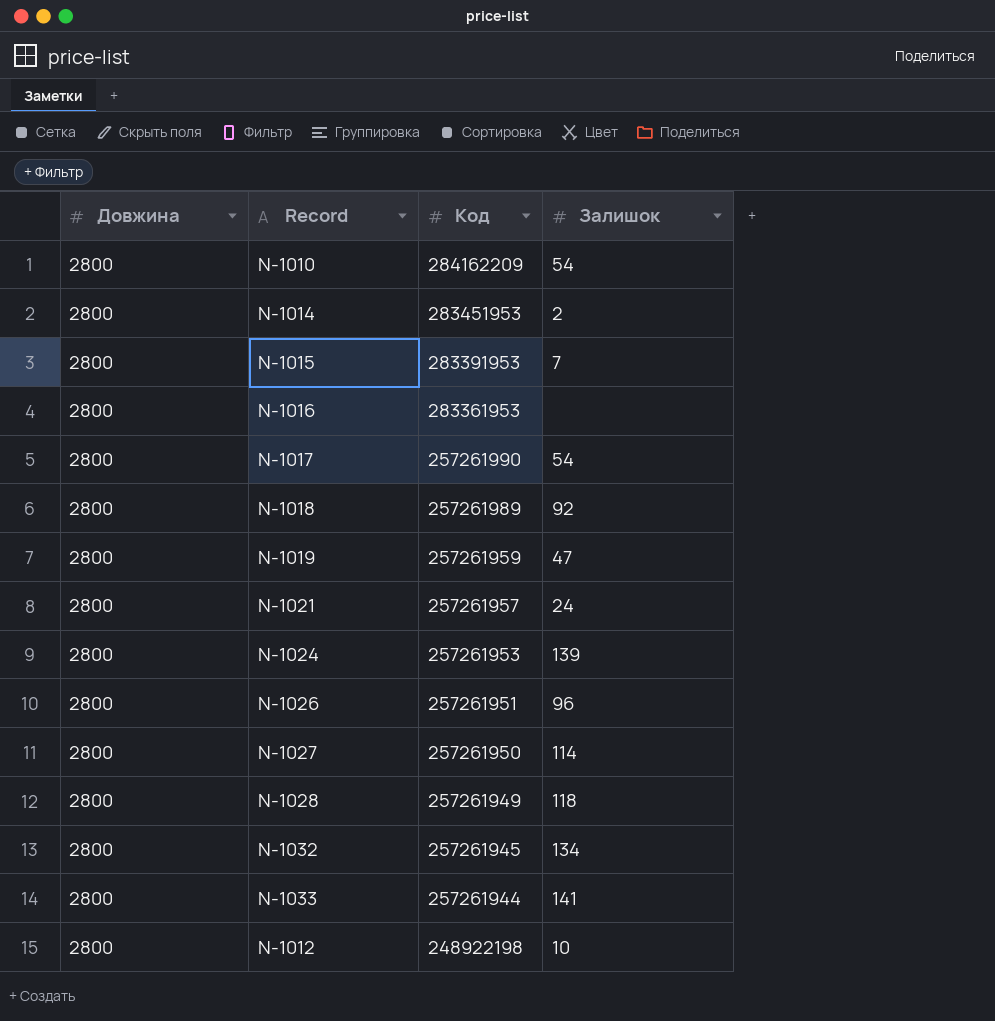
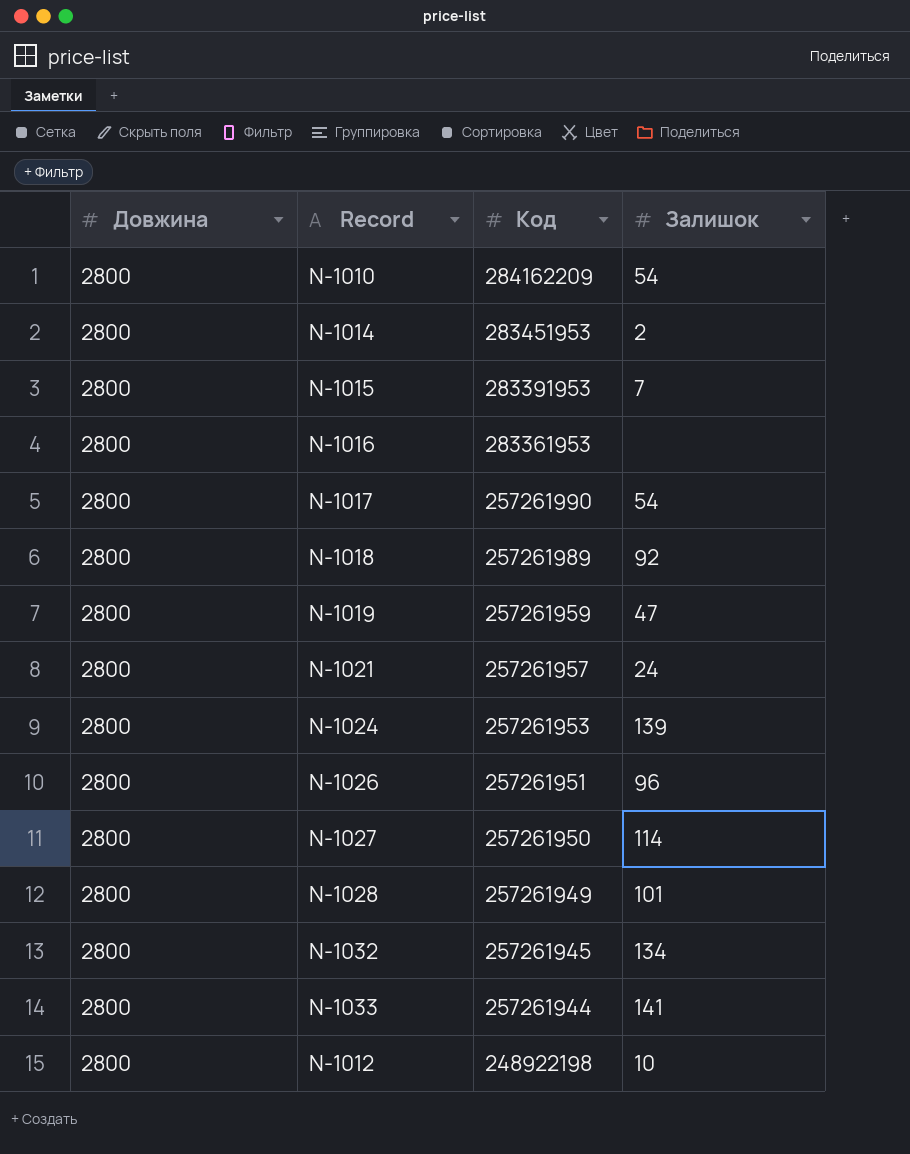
N-1028 | Залишок: 118 -> 101

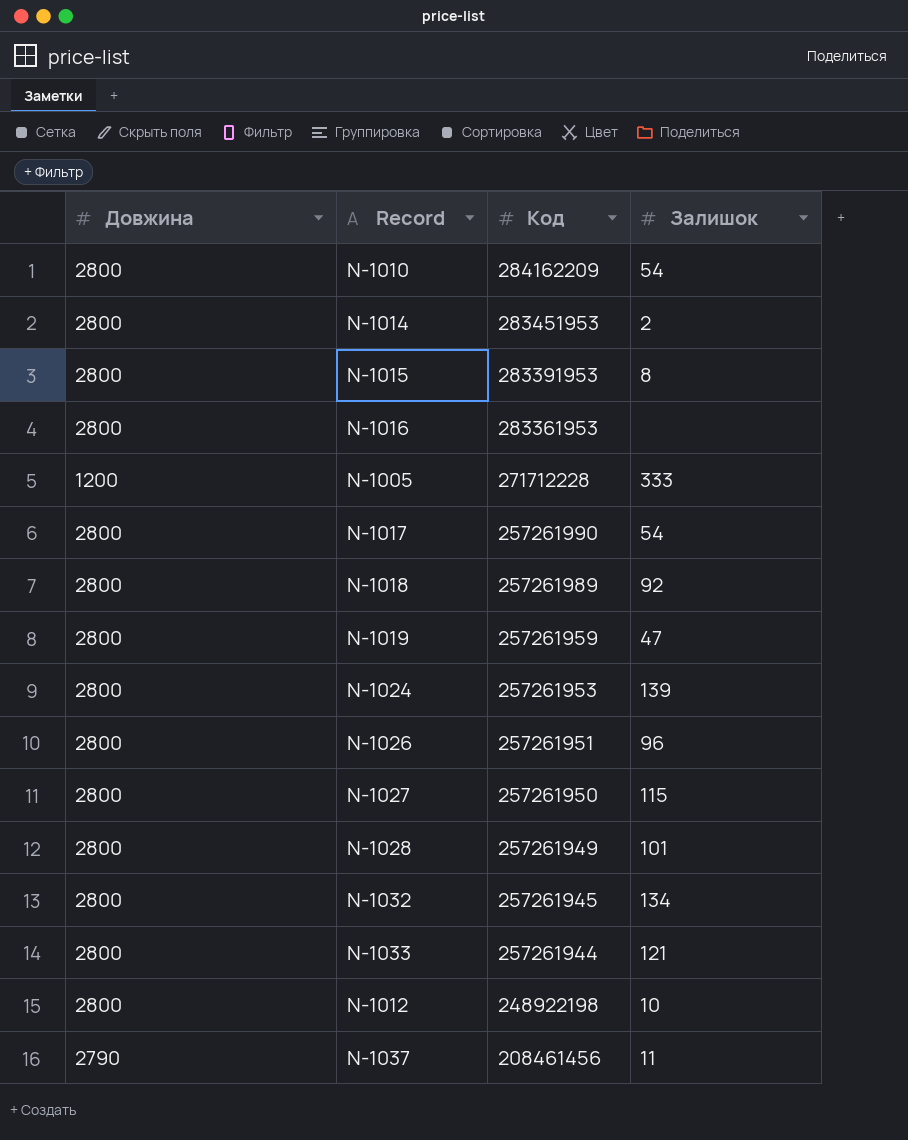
row N-1021: 2800 | 257261957 | 24 -> none
N-1015 | Залишок: 7 -> 8
row N-1005: none -> 1200 | 271712228 | 333
N-1027 | Залишок: 114 -> 115
N-1033 | Залишок: 141 -> 121
row N-1037: none -> 2790 | 208461456 | 11

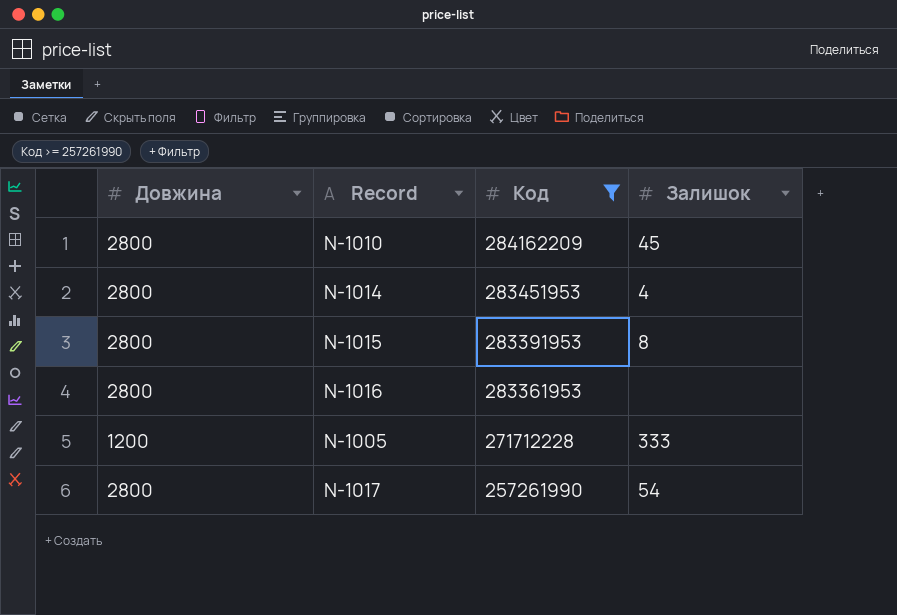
filter: none -> Код >= 257261990
N-1010 | Залишок: 54 -> 45
N-1014 | Залишок: 2 -> 4

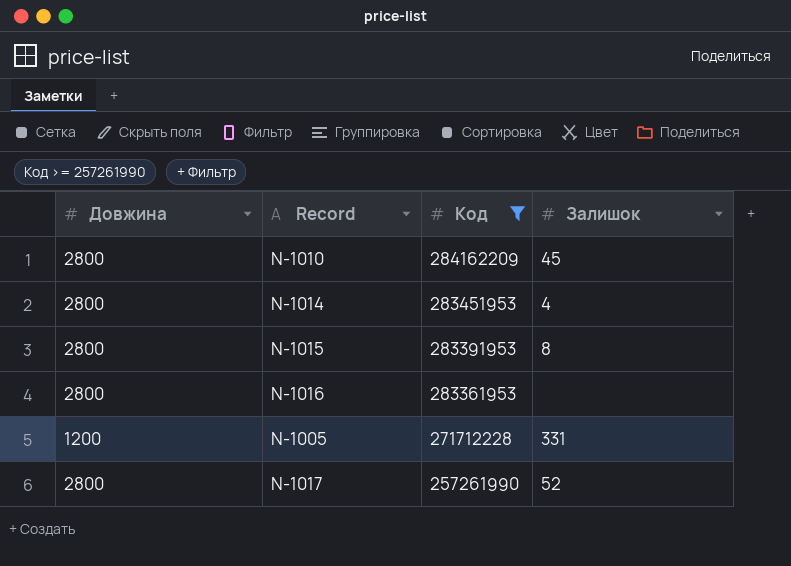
N-1005 | Залишок: 333 -> 331
N-1017 | Залишок: 54 -> 52

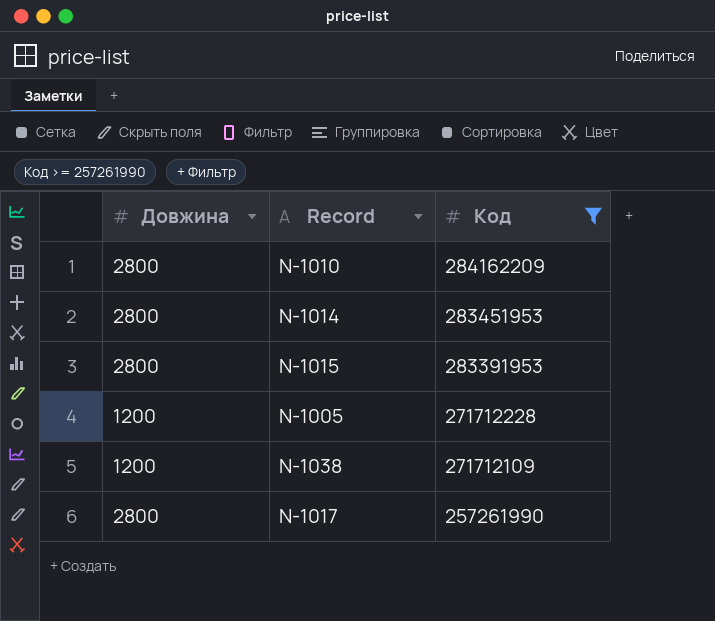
column Залишок | position: 4 -> none
row N-1016: 2800 | 283361953 | none -> none
row N-1038: none -> 1200 | 271712109

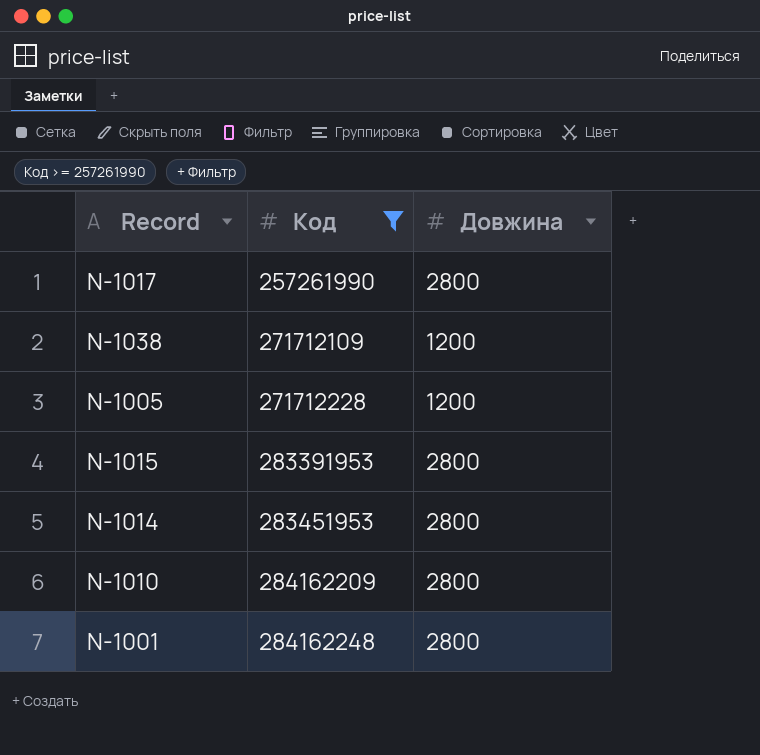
row order: Код descending -> Код ascending
column Довжина | position: 1 -> 3
row N-1001: none -> 284162248 | 2800

